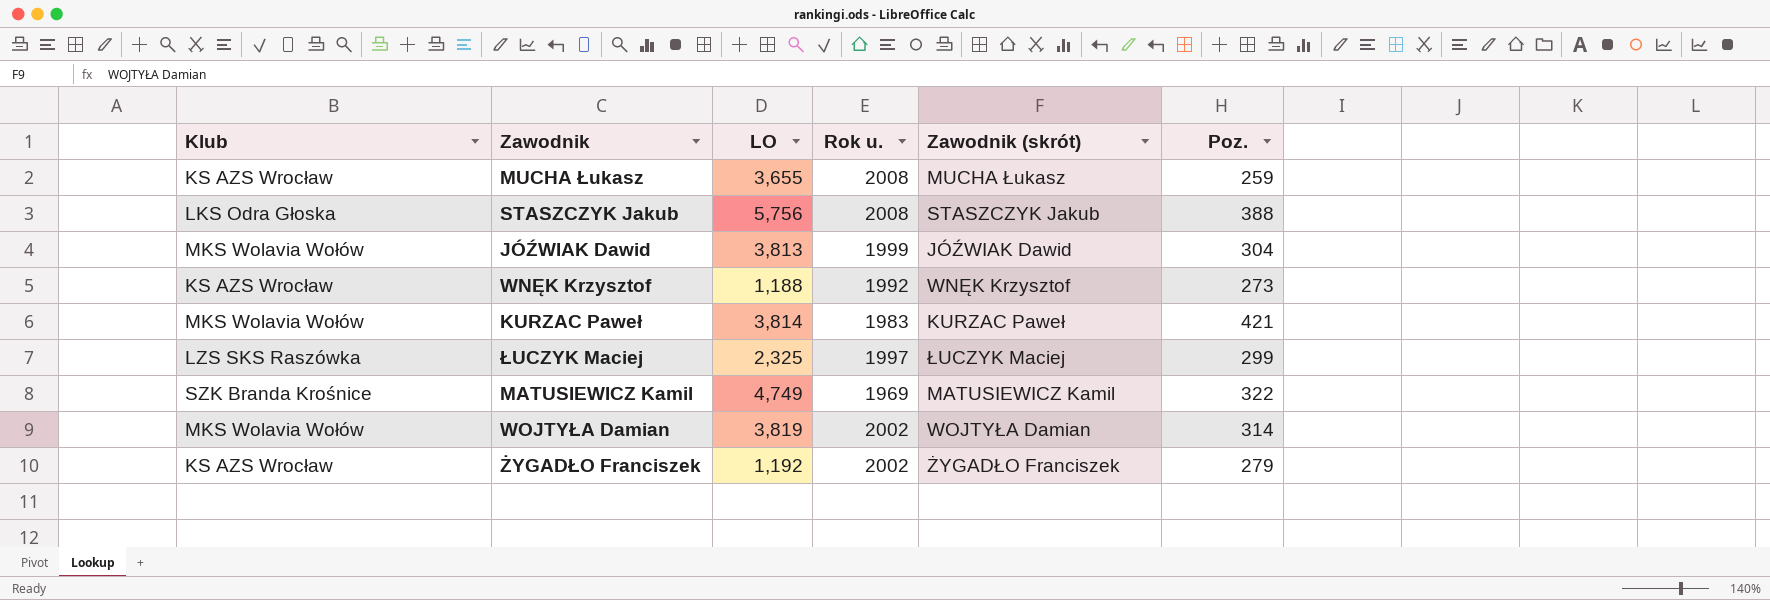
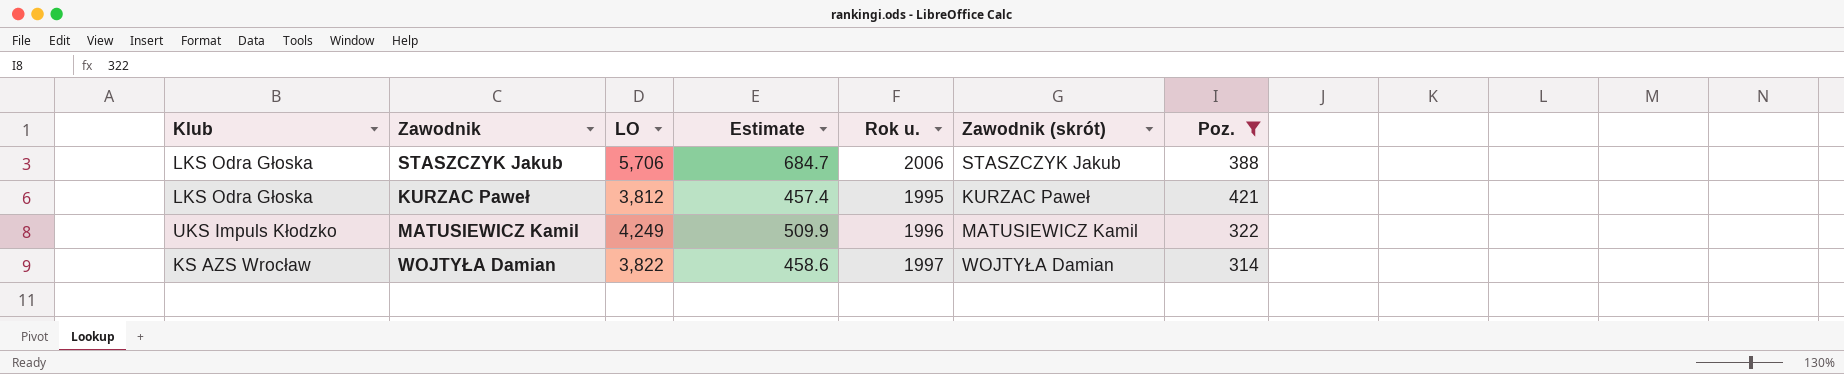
filter: none -> Poz. >= 314
column Estimate | formula: none -> [LO] * 0.12
STASZCZYK Jakub | LO: 5,756 -> 5,706
STASZCZYK Jakub | Rok u.: 2008 -> 2006
KURZAC Paweł | Klub: MKS Wolavia Wołów -> LKS Odra Głoska
KURZAC Paweł | LO: 3,814 -> 3,812
KURZAC Paweł | Rok u.: 1983 -> 1995
MATUSIEWICZ Kamil | Klub: SZK Branda Krośnice -> UKS Impuls Kłodzko
MATUSIEWICZ Kamil | LO: 4,749 -> 4,249
MATUSIEWICZ Kamil | Rok u.: 1969 -> 1996
WOJTYŁA Damian | Klub: MKS Wolavia Wołów -> KS AZS Wrocław
WOJTYŁA Damian | LO: 3,819 -> 3,822
WOJTYŁA Damian | Rok u.: 2002 -> 1997

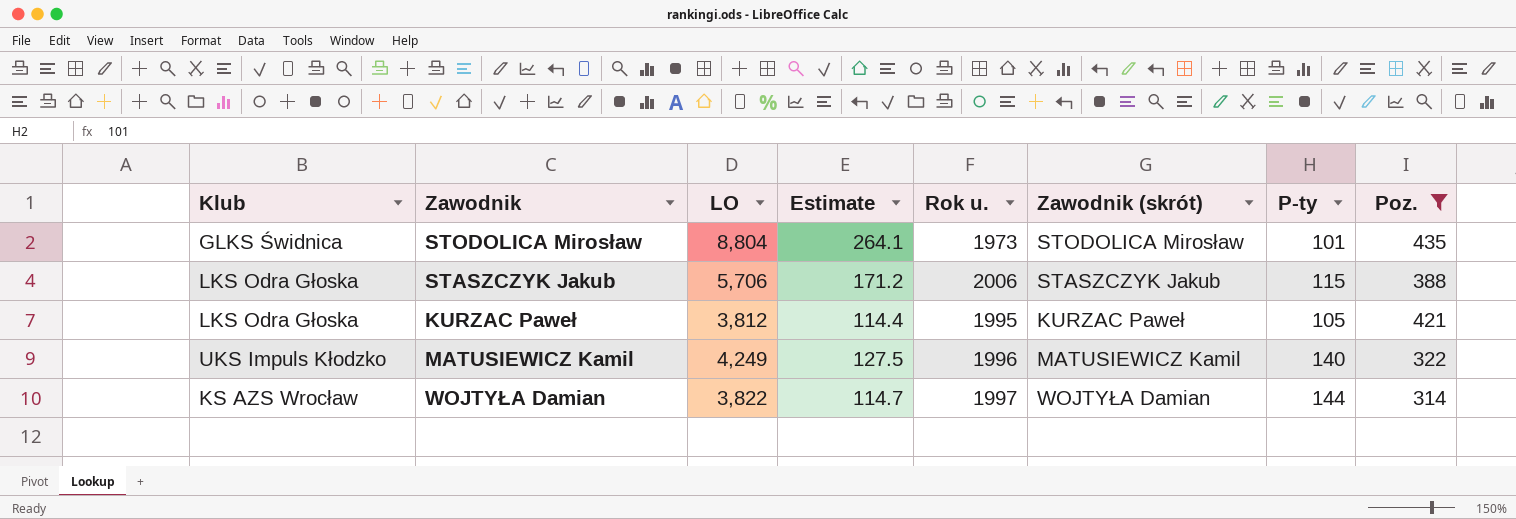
column Estimate | formula: [LO] * 0.12 -> [LO] * 0.03
column P-ty | position: none -> 7
row STODOLICA Mirosław: none -> GLKS Świdnica | 8,804 | 264.1 | 1973 | STODOLICA Mirosław | 101 | 435

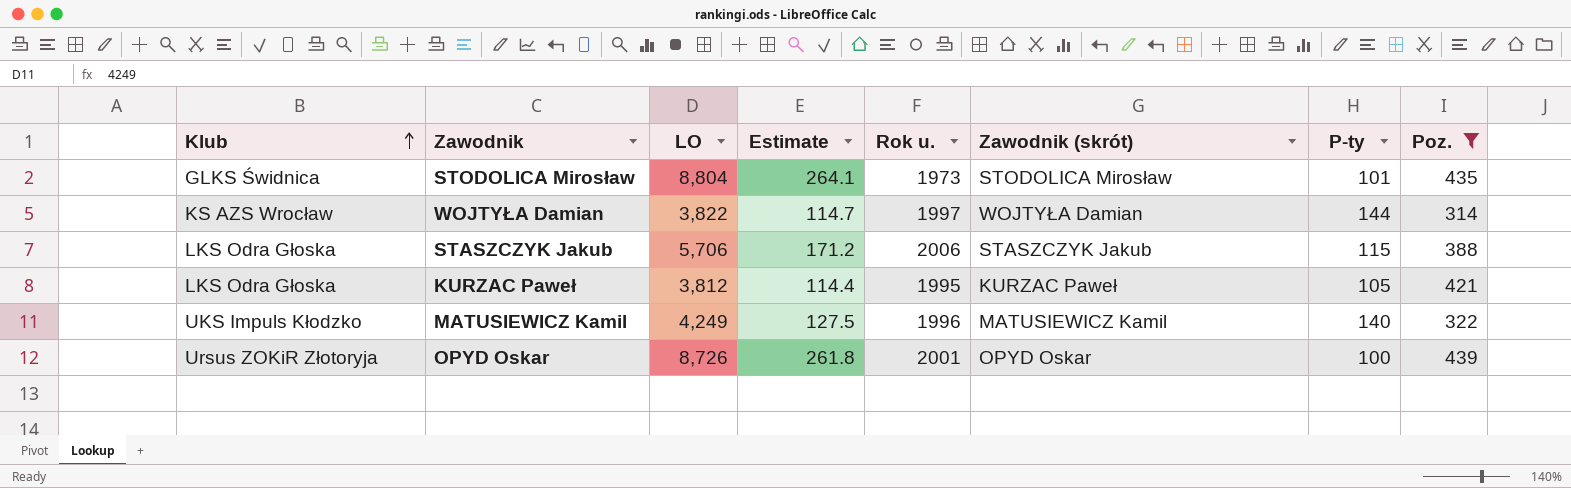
row order: none -> Klub ascending
row OPYD Oskar: none -> Ursus ZOKiR Złotoryja | 8,726 | 261.8 | 2001 | OPYD Oskar | 100 | 439

